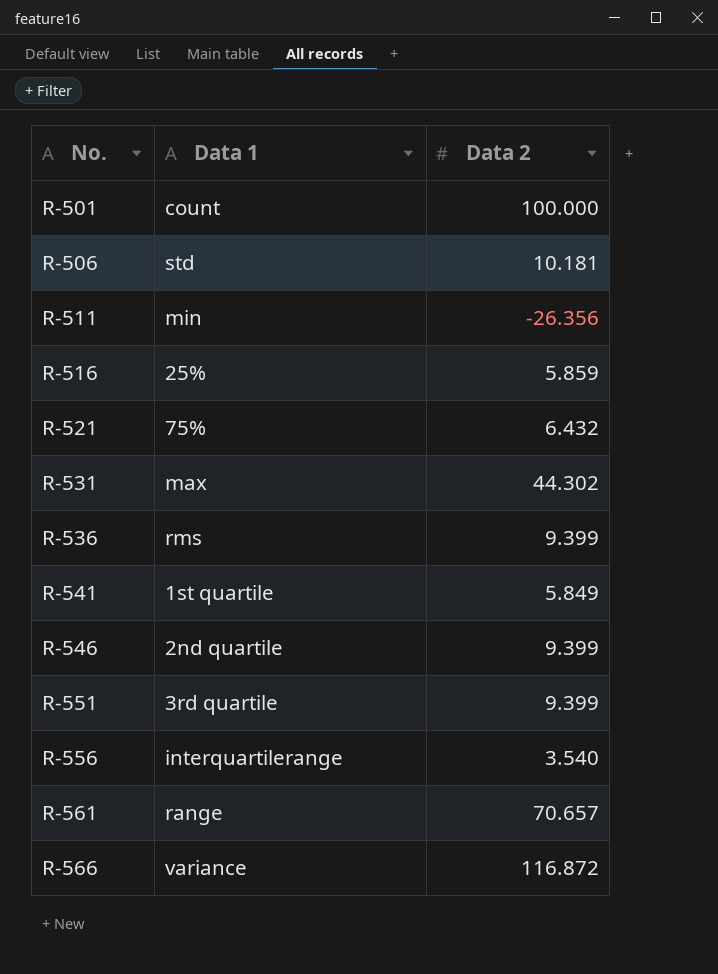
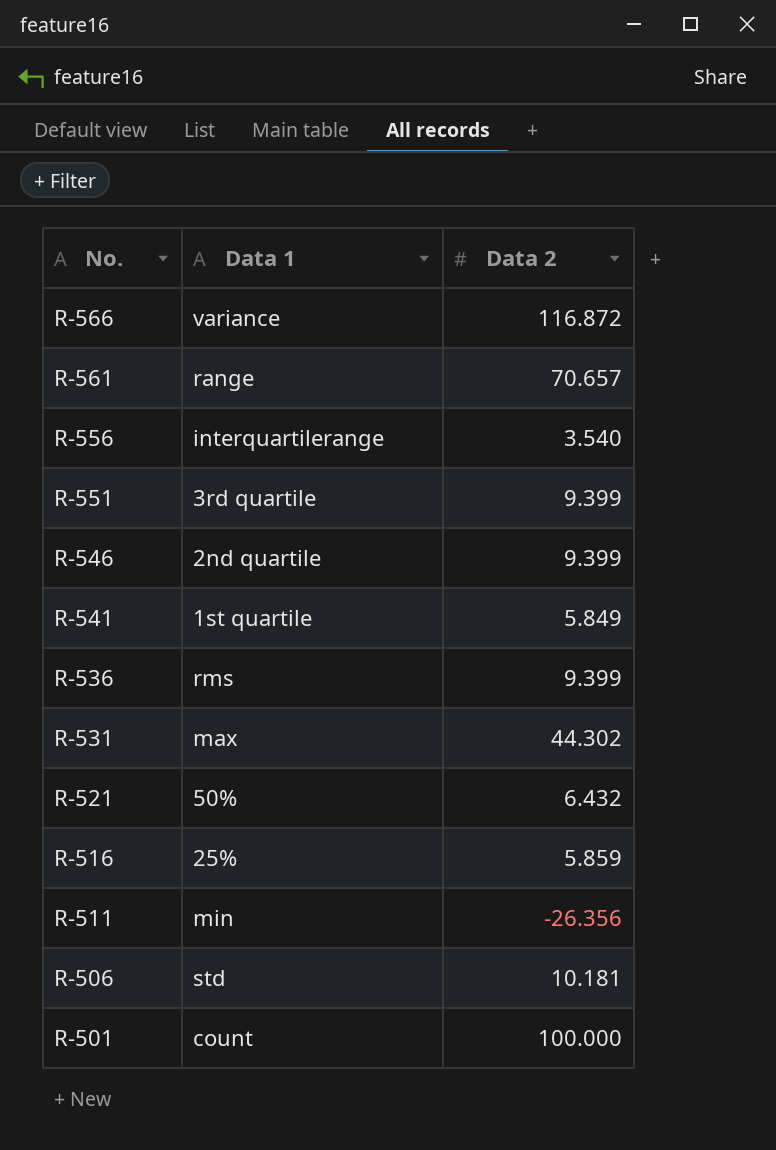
row order: No. ascending -> No. descending
R-521 | Data 1: 75% -> 50%

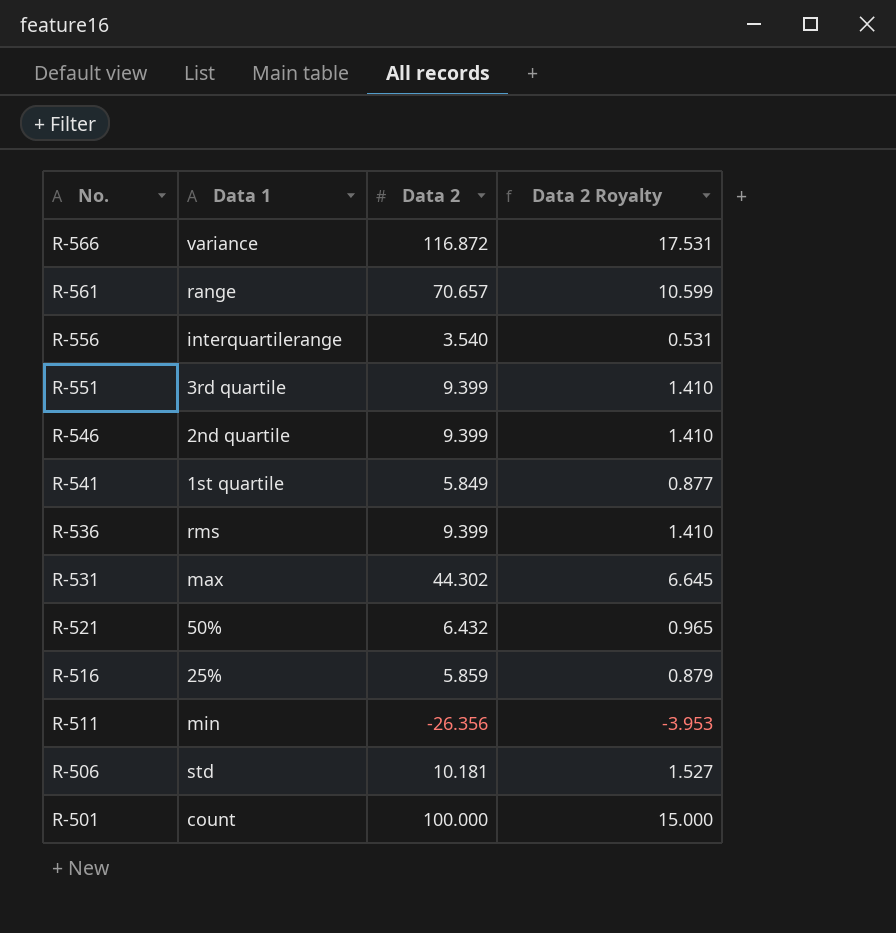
column Data 2 Royalty | formula: none -> [Data 2] * 0.15

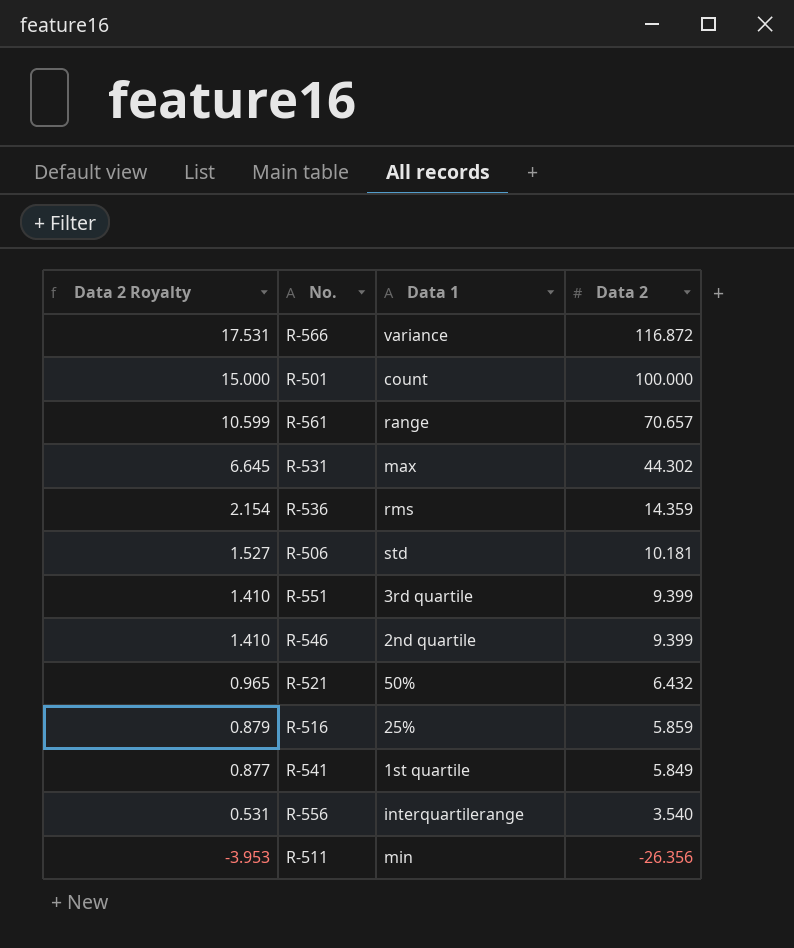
row order: No. descending -> Data 2 Royalty descending
column Data 2 Royalty | position: 4 -> 1
R-536 | Data 2 Royalty: 1.410 -> 2.154
R-536 | Data 2: 9.399 -> 14.359

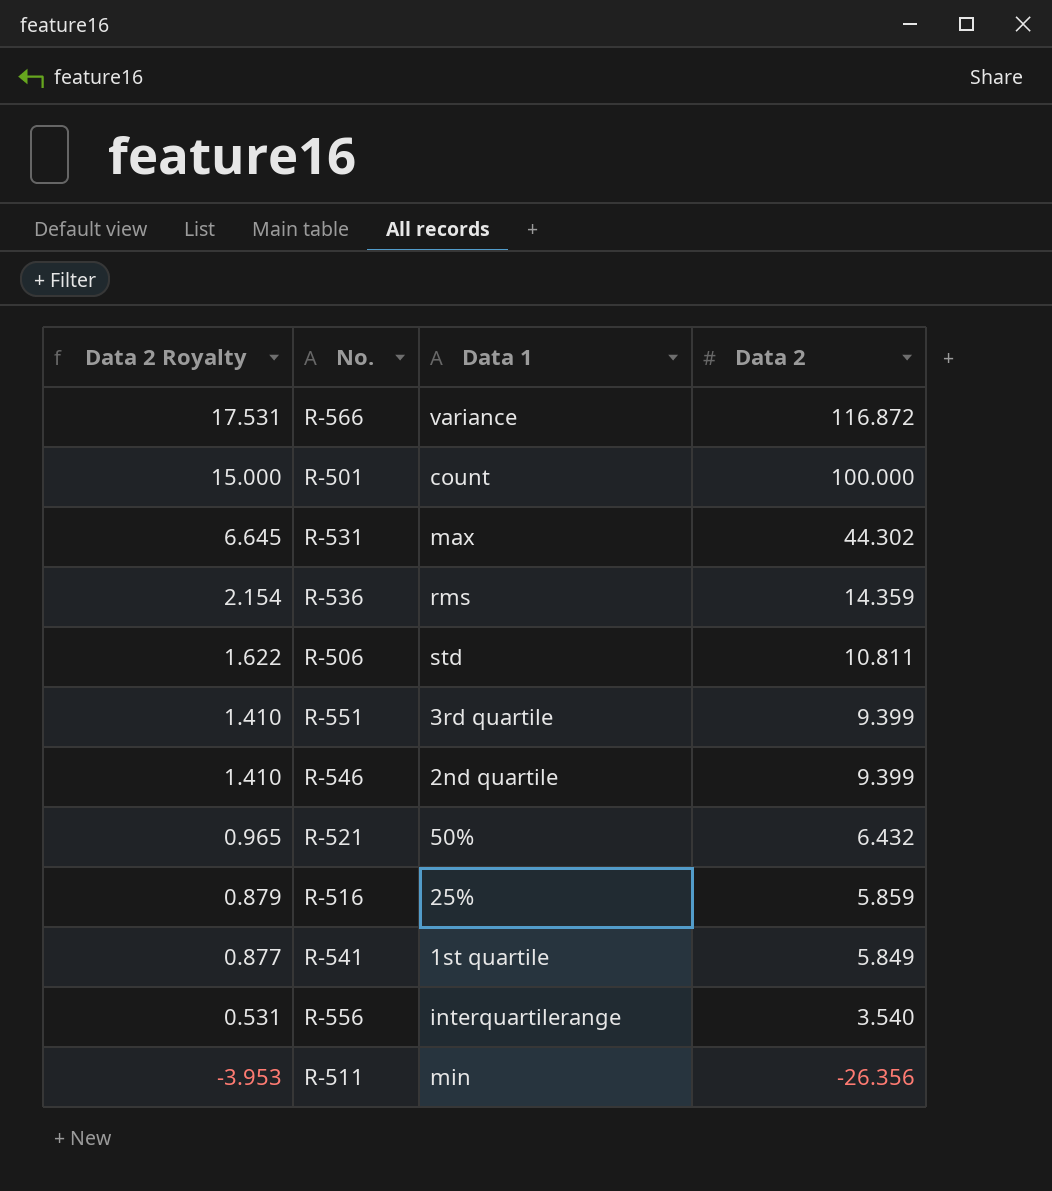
row R-561: 10.599 | range | 70.657 -> none
R-506 | Data 2 Royalty: 1.527 -> 1.622
R-506 | Data 2: 10.181 -> 10.811

